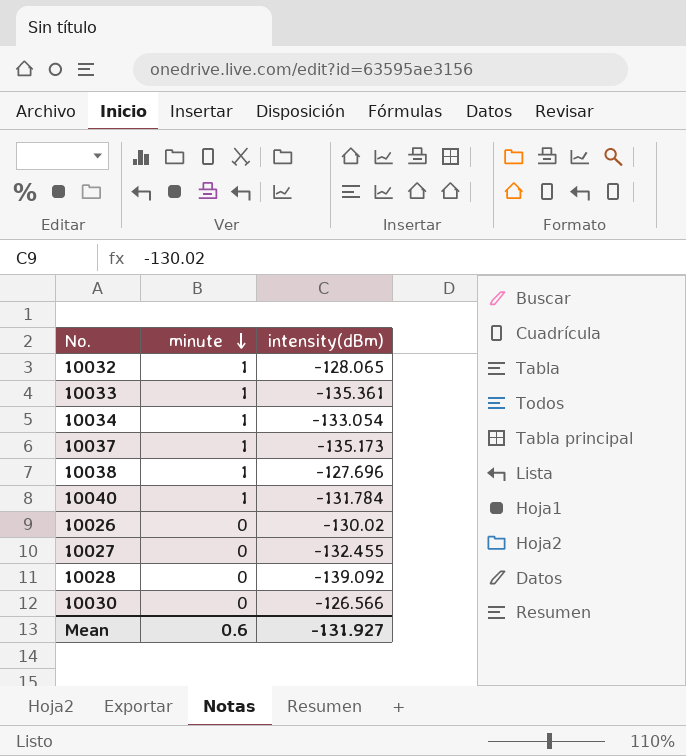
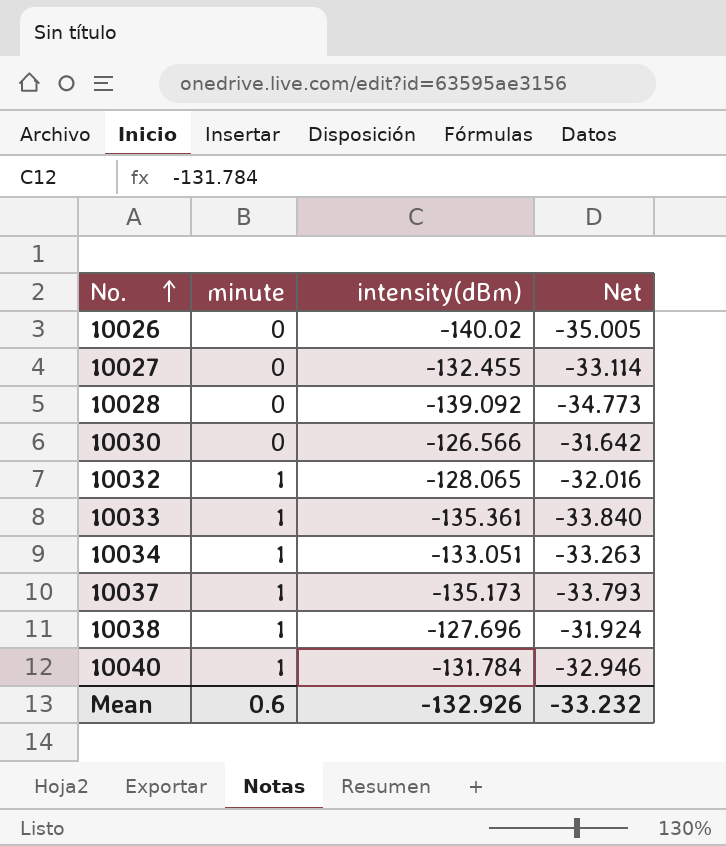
row order: minute descending -> No. ascending
column Net | formula: none -> [intensity(dBm)] * 0.25
10026 | intensity(dBm): -130.02 -> -140.02
10034 | intensity(dBm): -133.054 -> -133.051
Mean | intensity(dBm): -131.927 -> -132.926

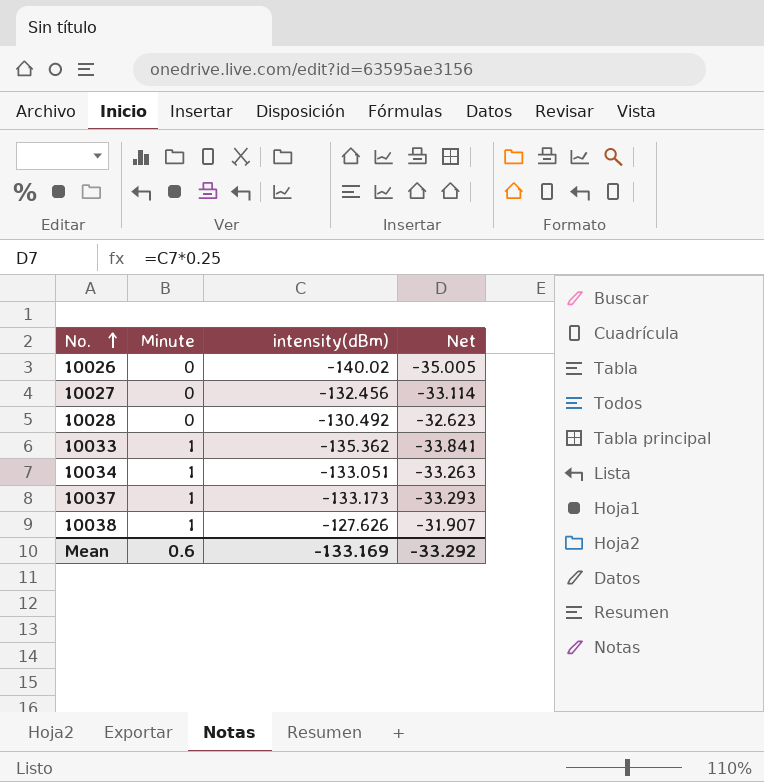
column name: minute -> Minute
row 10030: 0 | -126.566 | -31.642 -> none
row 10032: 1 | -128.065 | -32.016 -> none
row 10040: 1 | -131.784 | -32.946 -> none
10027 | intensity(dBm): -132.455 -> -132.456
10028 | intensity(dBm): -139.092 -> -130.492
10028 | Net: -34.773 -> -32.623
10033 | intensity(dBm): -135.361 -> -135.362
10033 | Net: -33.840 -> -33.841
10037 | intensity(dBm): -135.173 -> -133.173
10037 | Net: -33.793 -> -33.293
10038 | intensity(dBm): -127.696 -> -127.626
10038 | Net: -31.924 -> -31.907
Mean | intensity(dBm): -132.926 -> -133.169
Mean | Net: -33.232 -> -33.292

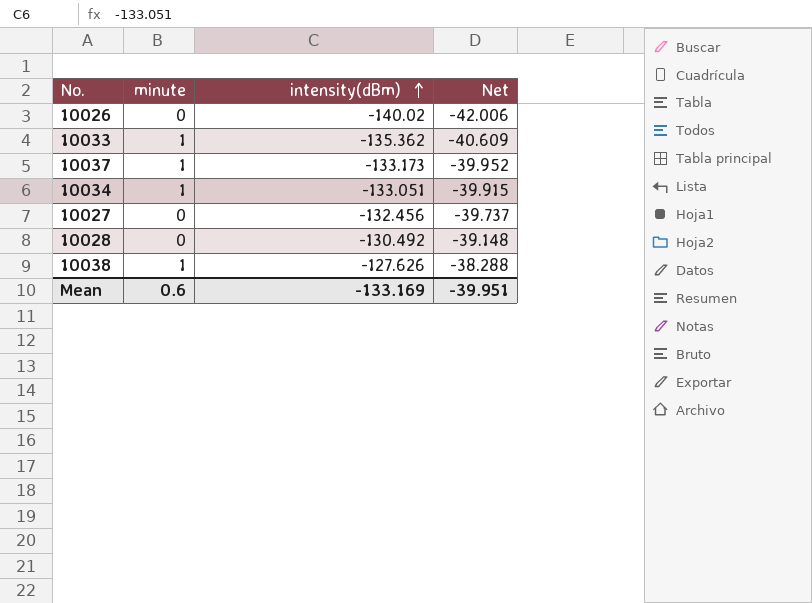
row order: No. ascending -> intensity(dBm) ascending
column name: Minute -> minute
column Net | formula: [intensity(dBm)] * 0.25 -> [intensity(dBm)] * 0.3
Mean | Net: -33.292 -> -39.951

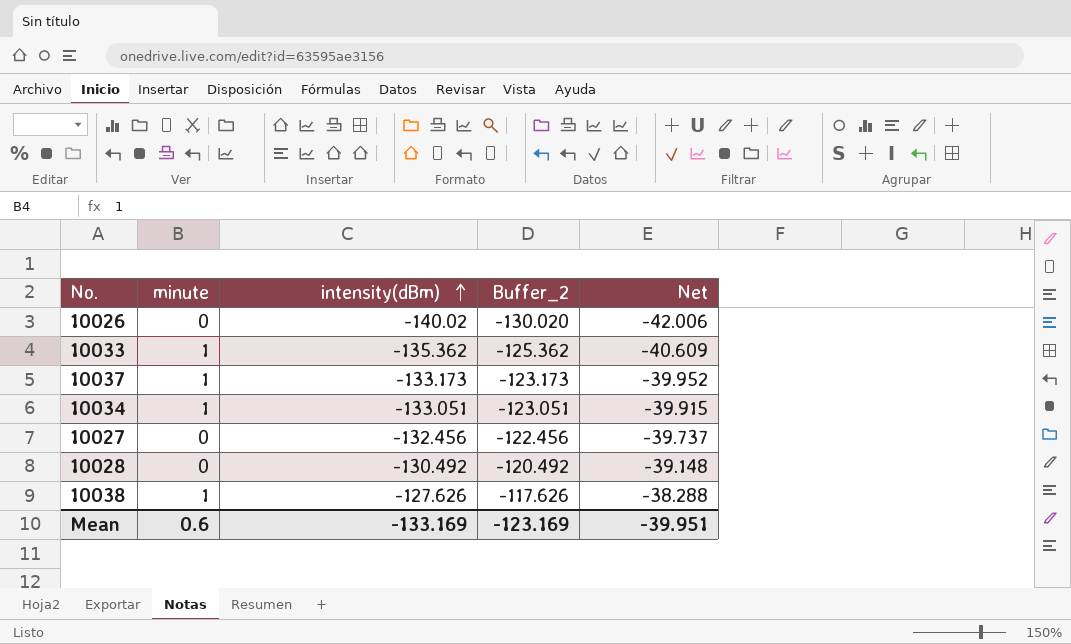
column Buffer_2 | formula: none -> [intensity(dBm)] + 10

